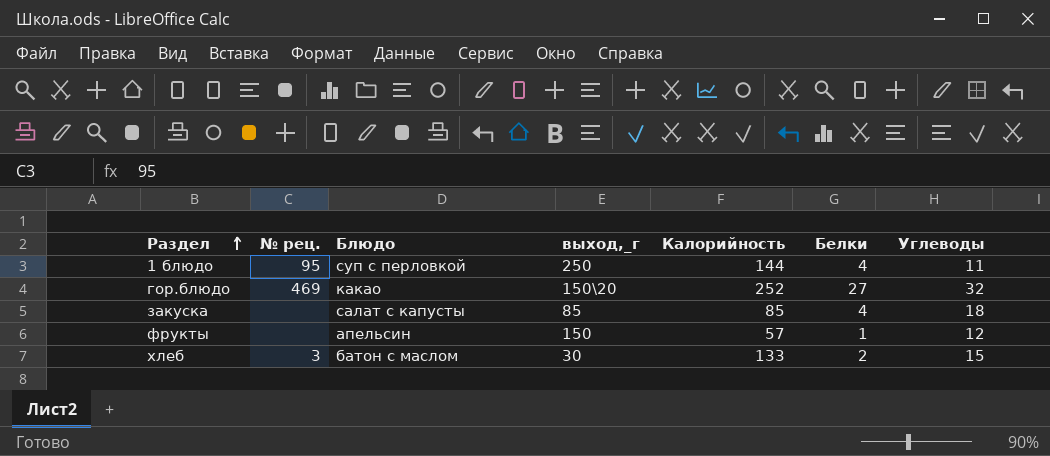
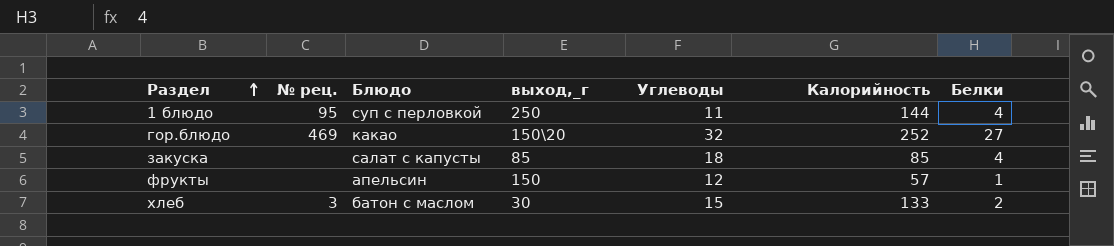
column Углеводы | position: 7 -> 5

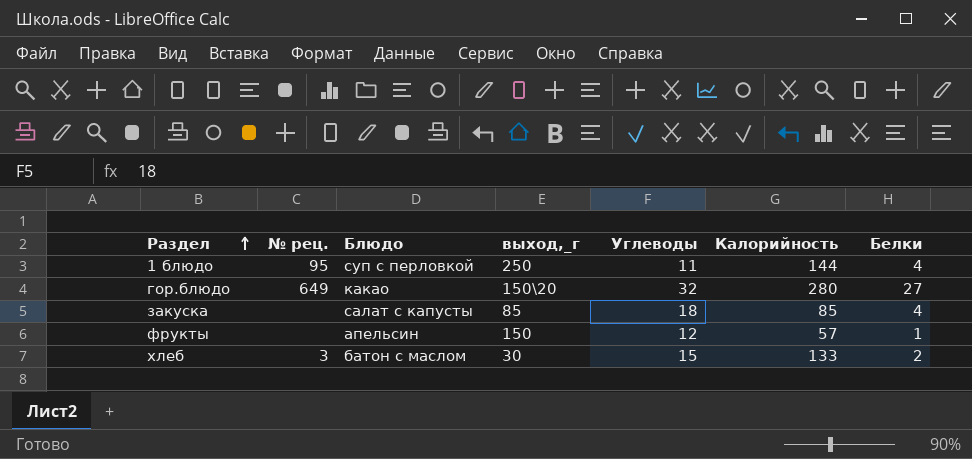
гор.блюдо | № рец.: 469 -> 649
гор.блюдо | Калорийность: 252 -> 280

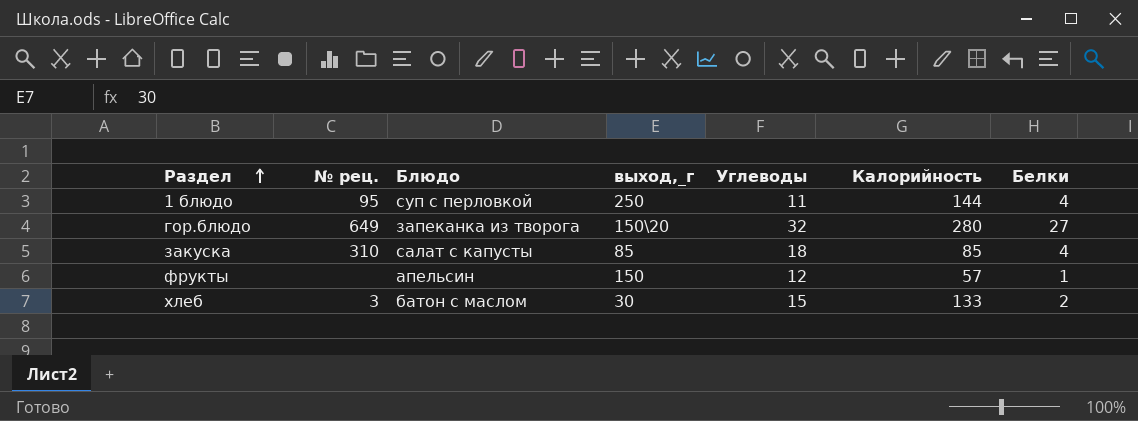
гор.блюдо | Блюдо: какао -> запеканка из творога
закуска | № рец.: none -> 310

